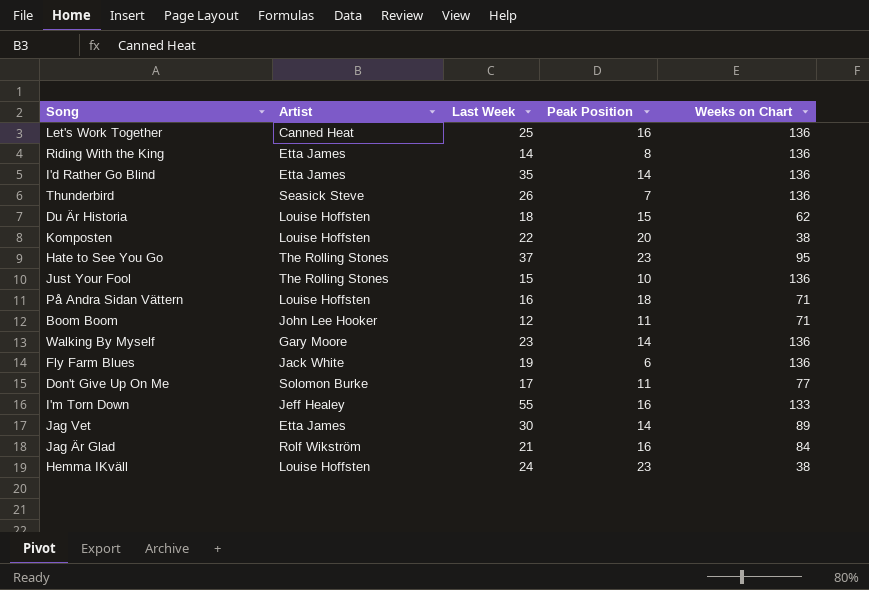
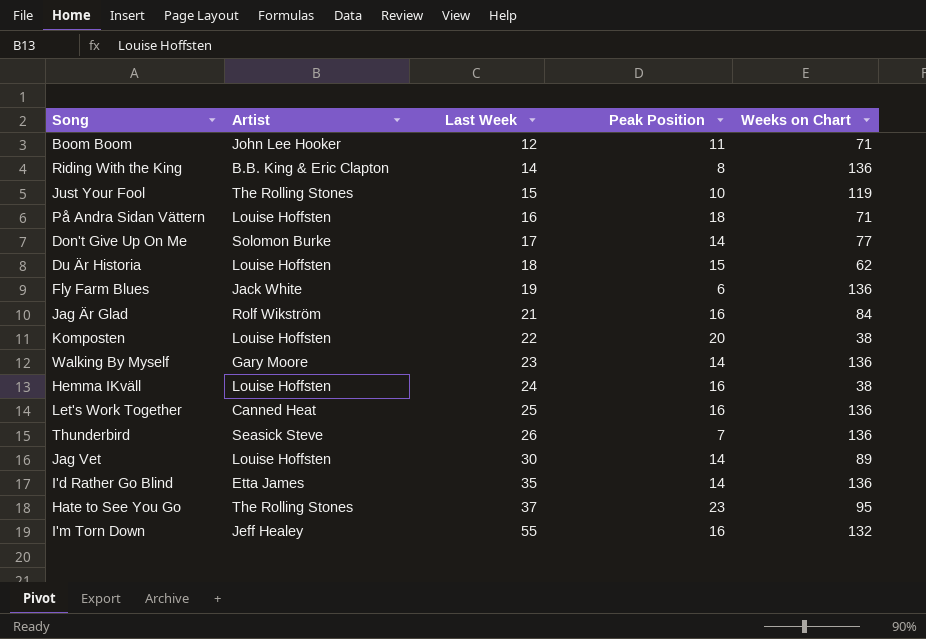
row order: none -> Last Week ascending
Riding With the King | Artist: Etta James -> B.B. King & Eric Clapton
Just Your Fool | Weeks on Chart: 136 -> 119
Don't Give Up On Me | Peak Position: 11 -> 14
Hemma IKväll | Peak Position: 23 -> 16
Jag Vet | Artist: Etta James -> Louise Hoffsten
I'm Torn Down | Weeks on Chart: 133 -> 132

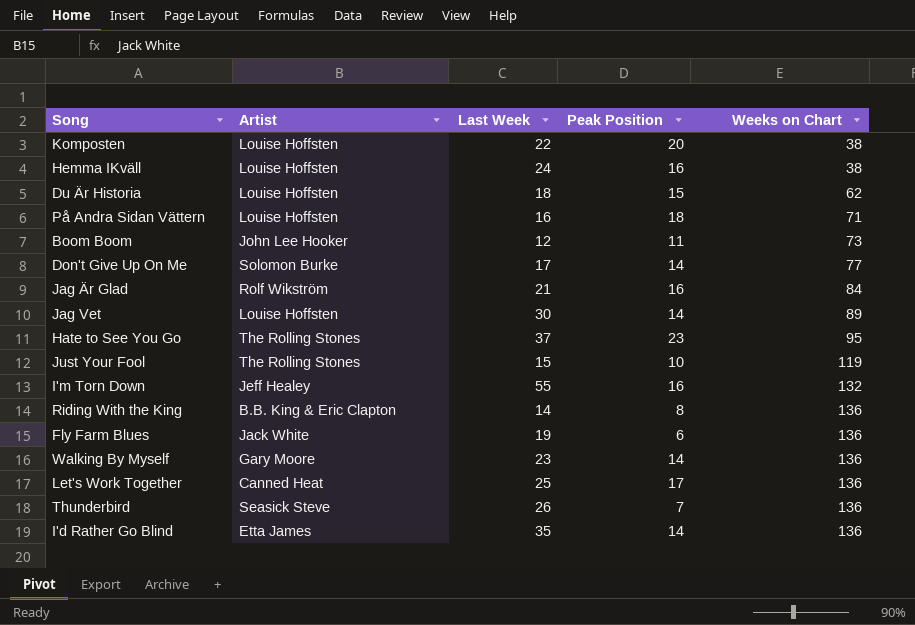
row order: Last Week ascending -> Weeks on Chart ascending
Boom Boom | Weeks on Chart: 71 -> 73
Let's Work Together | Peak Position: 16 -> 17

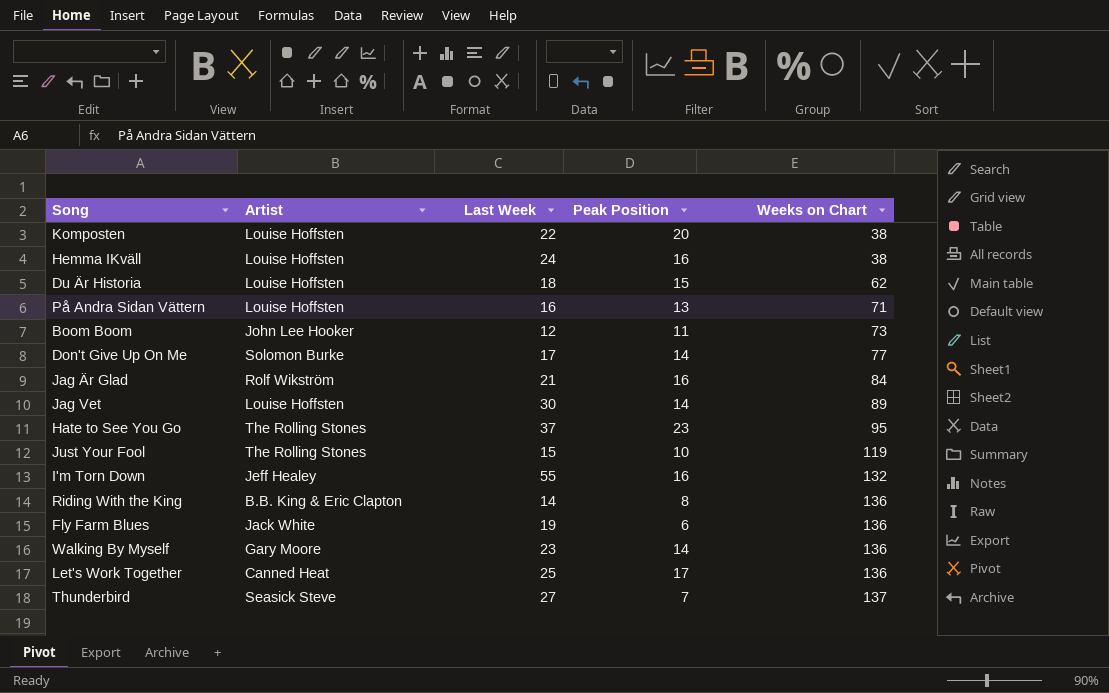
row I'd Rather Go Blind: Etta James | 35 | 14 | 136 -> none
På Andra Sidan Vättern | Peak Position: 18 -> 13
Thunderbird | Last Week: 26 -> 27
Thunderbird | Weeks on Chart: 136 -> 137

